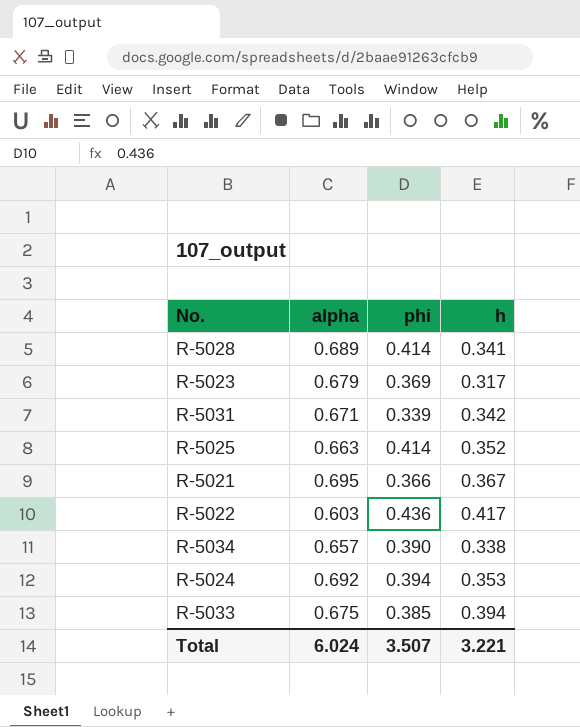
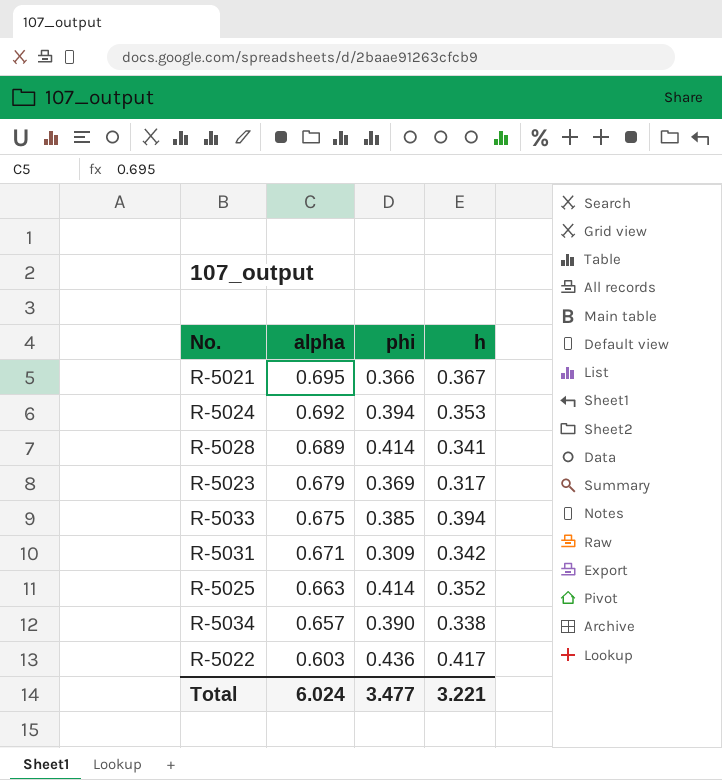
row order: none -> alpha descending
R-5031 | phi: 0.339 -> 0.309
Total | phi: 3.507 -> 3.477

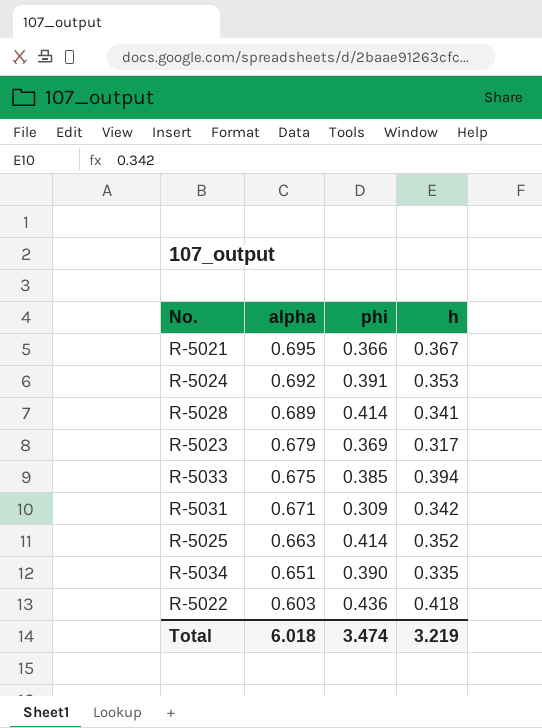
R-5024 | phi: 0.394 -> 0.391
R-5034 | alpha: 0.657 -> 0.651
R-5034 | h: 0.338 -> 0.335
R-5022 | h: 0.417 -> 0.418
Total | alpha: 6.024 -> 6.018
Total | phi: 3.477 -> 3.474
Total | h: 3.221 -> 3.219

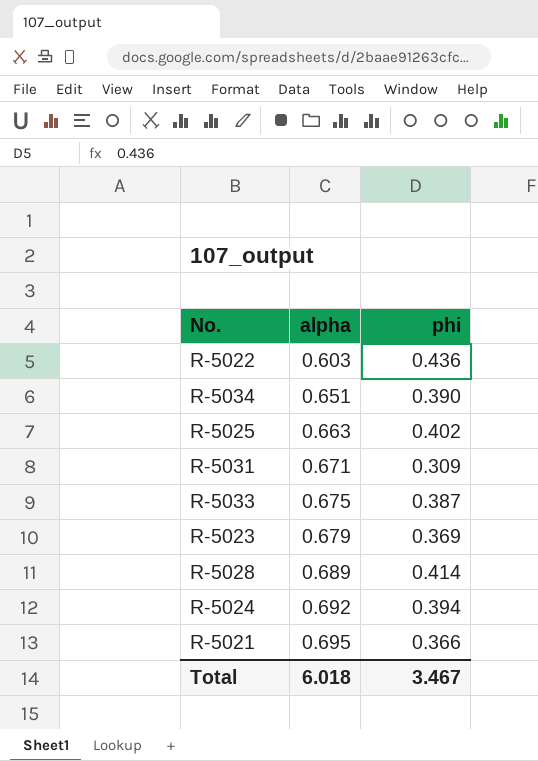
row order: alpha descending -> alpha ascending
column h | position: 4 -> none
R-5025 | phi: 0.414 -> 0.402
R-5033 | phi: 0.385 -> 0.387
R-5024 | phi: 0.391 -> 0.394
Total | phi: 3.474 -> 3.467

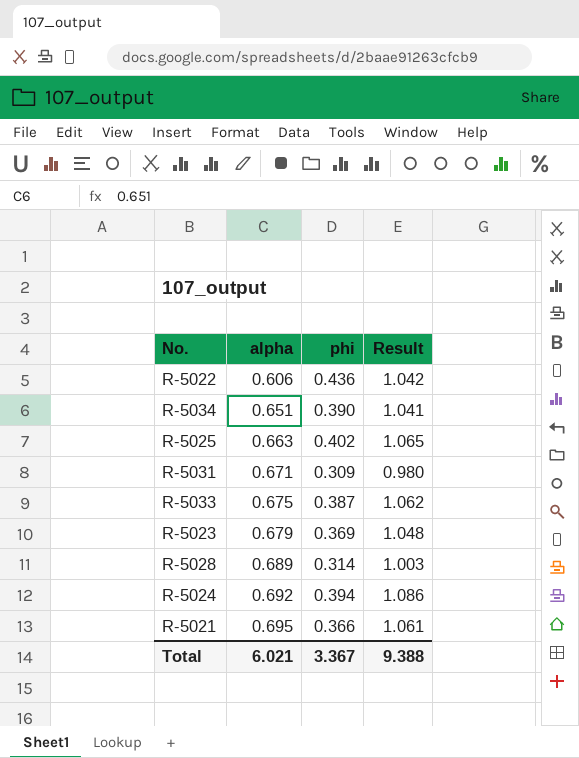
column Result | formula: none -> [alpha] + [phi]
R-5022 | alpha: 0.603 -> 0.606
R-5028 | phi: 0.414 -> 0.314
Total | alpha: 6.018 -> 6.021
Total | phi: 3.467 -> 3.367

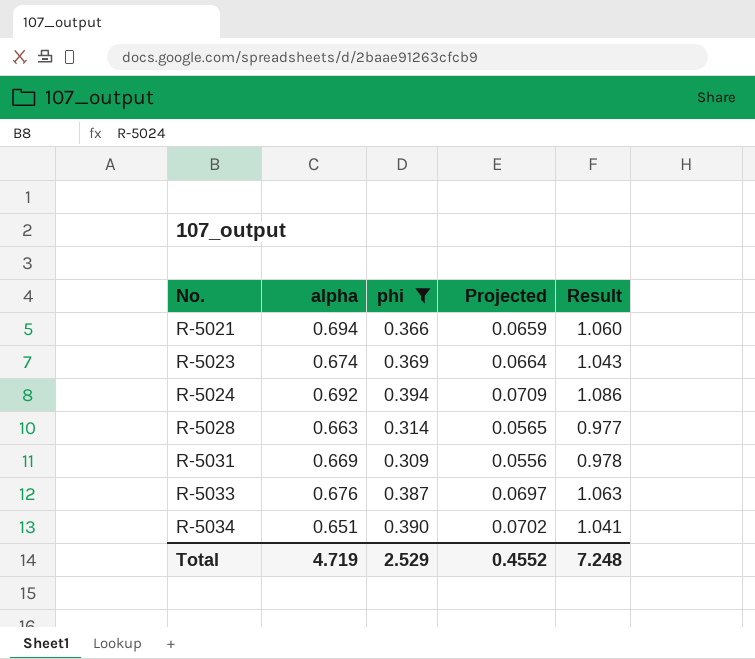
filter: none -> phi <= 0.394
row order: alpha ascending -> No. ascending
column Projected | formula: none -> [phi] * 0.18
R-5021 | alpha: 0.695 -> 0.694
R-5021 | Result: 1.061 -> 1.060
R-5023 | alpha: 0.679 -> 0.674
R-5023 | Result: 1.048 -> 1.043
R-5028 | alpha: 0.689 -> 0.663
R-5028 | Result: 1.003 -> 0.977
R-5031 | alpha: 0.671 -> 0.669
R-5031 | Result: 0.980 -> 0.978
R-5033 | alpha: 0.675 -> 0.676
R-5033 | Result: 1.062 -> 1.063
Total | alpha: 6.021 -> 4.719
Total | phi: 3.367 -> 2.529
Total | Result: 9.388 -> 7.248

